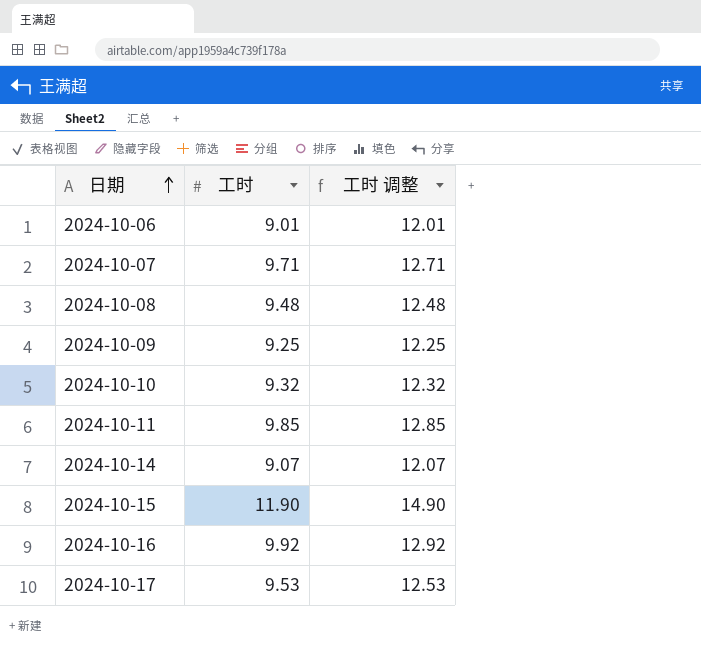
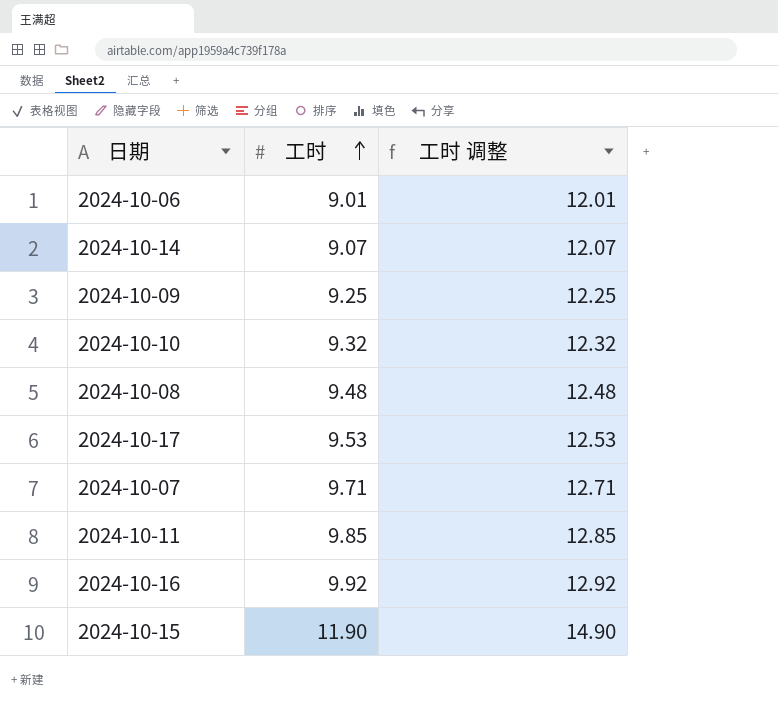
row order: 日期 ascending -> 工时 ascending

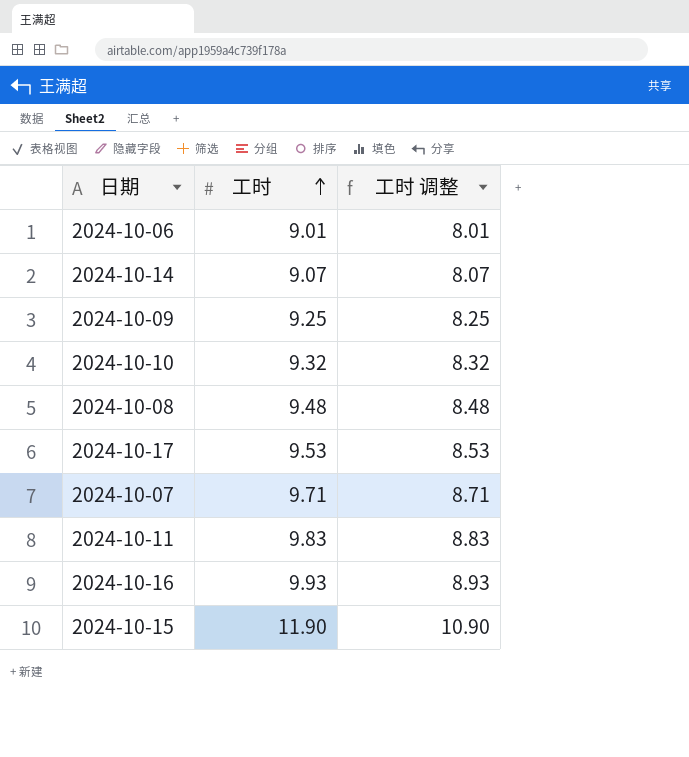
column 工时 调整 | formula: [工时] + 3 -> [工时] - 1
2024-10-11 | 工时: 9.85 -> 9.83
2024-10-16 | 工时: 9.92 -> 9.93

